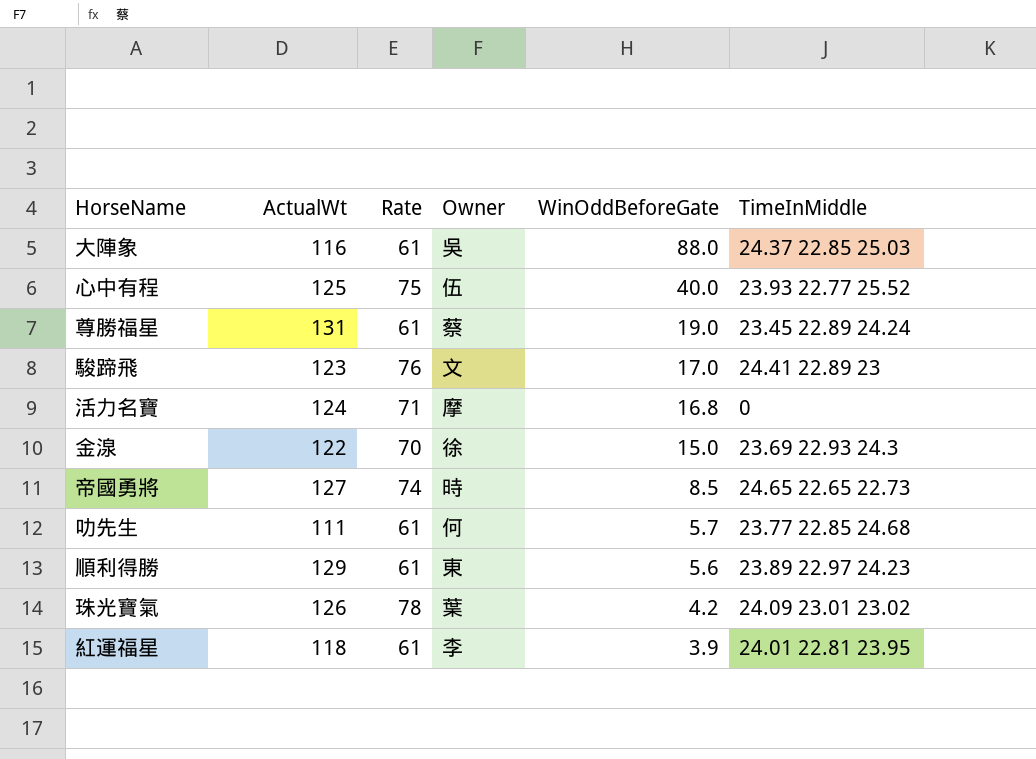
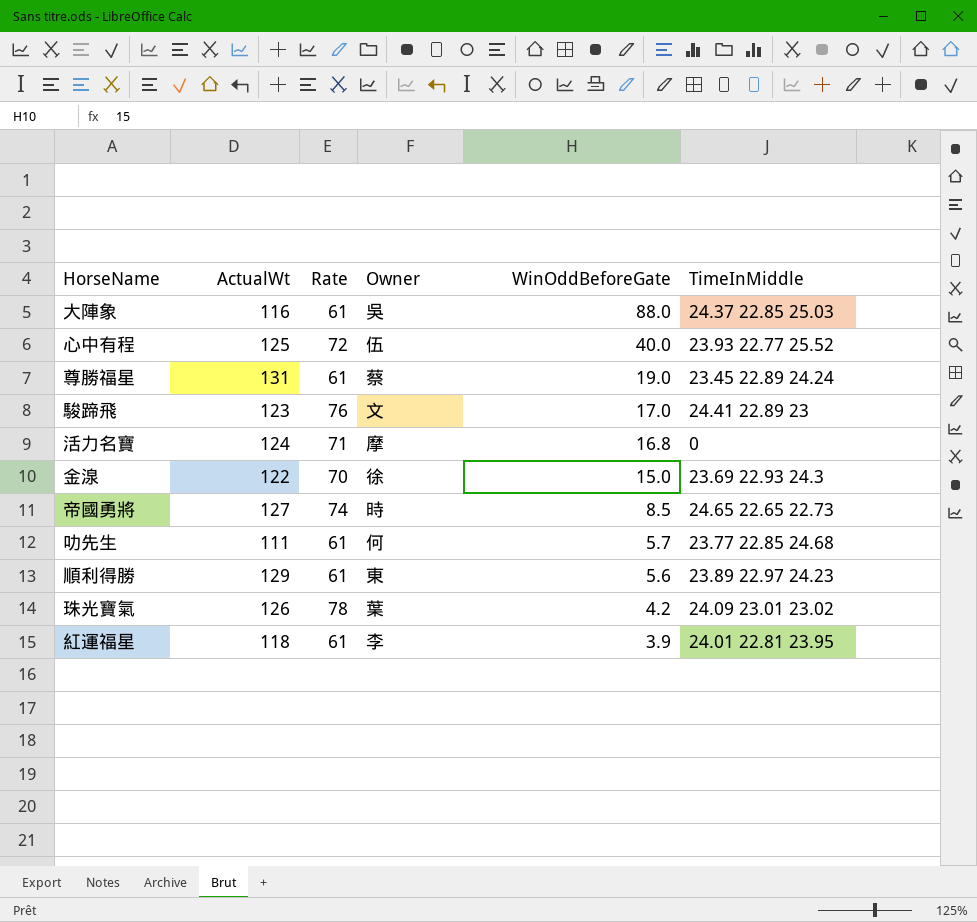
心中有程 | Rate: 75 -> 72

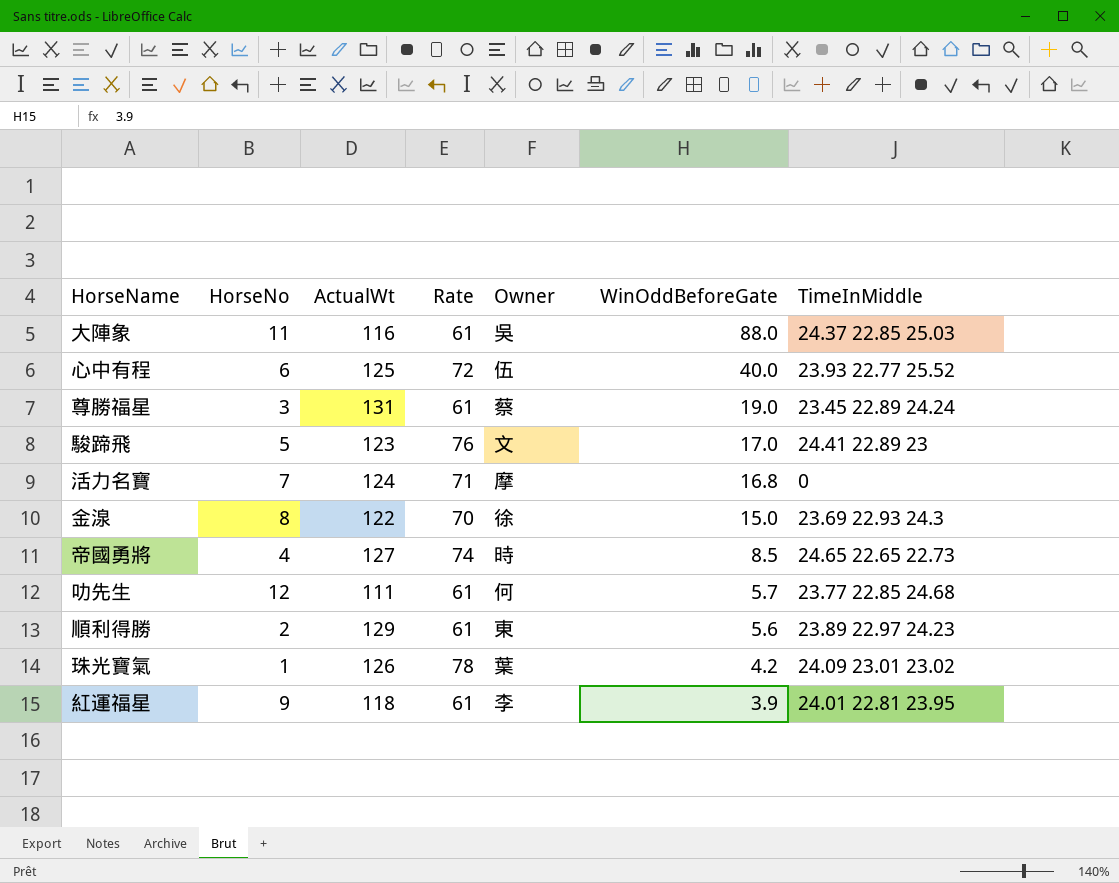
column HorseNo | position: none -> 2

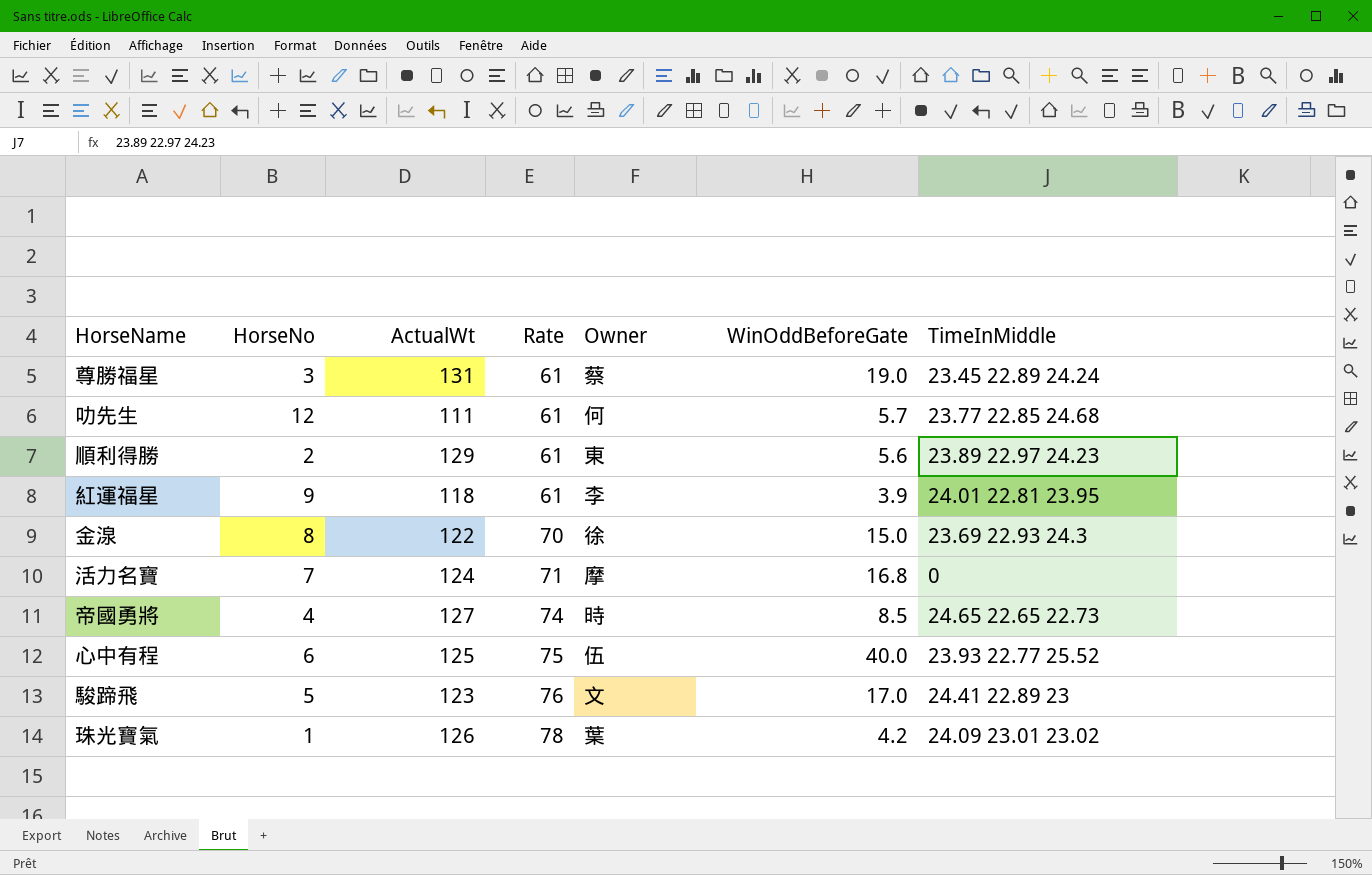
row order: WinOddBeforeGate descending -> Rate ascending
row 大陣象: 11 | 116 | 61 | 吳 | 88.0 | 24.37 22.85 25.03 -> none
心中有程 | Rate: 72 -> 75

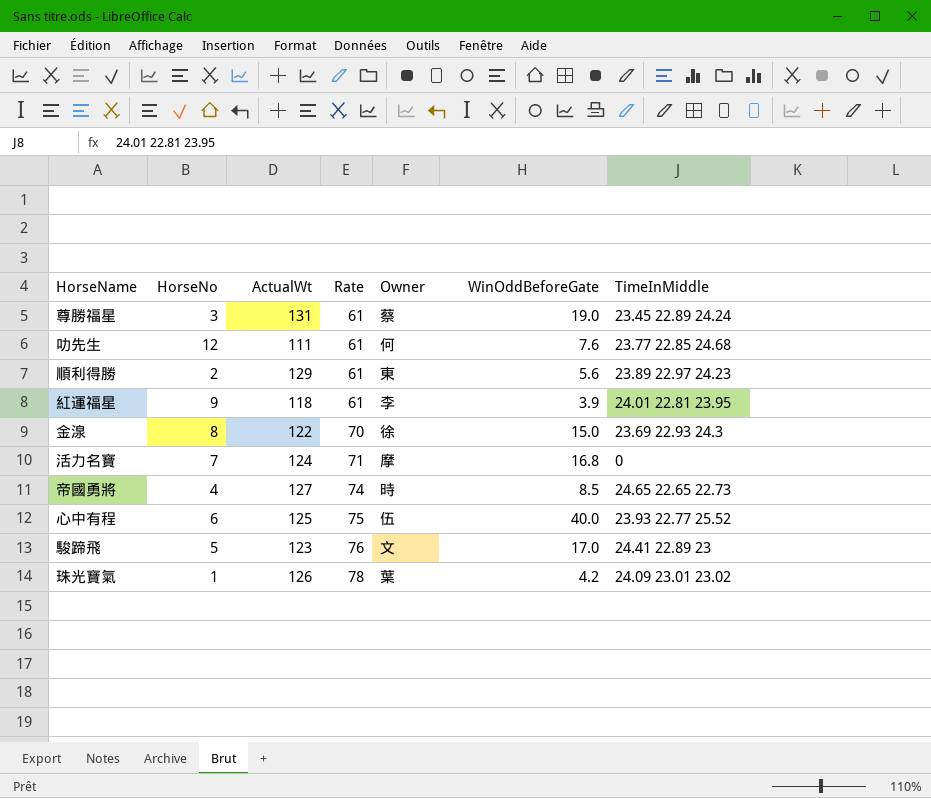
叻先生 | WinOddBeforeGate: 5.7 -> 7.6

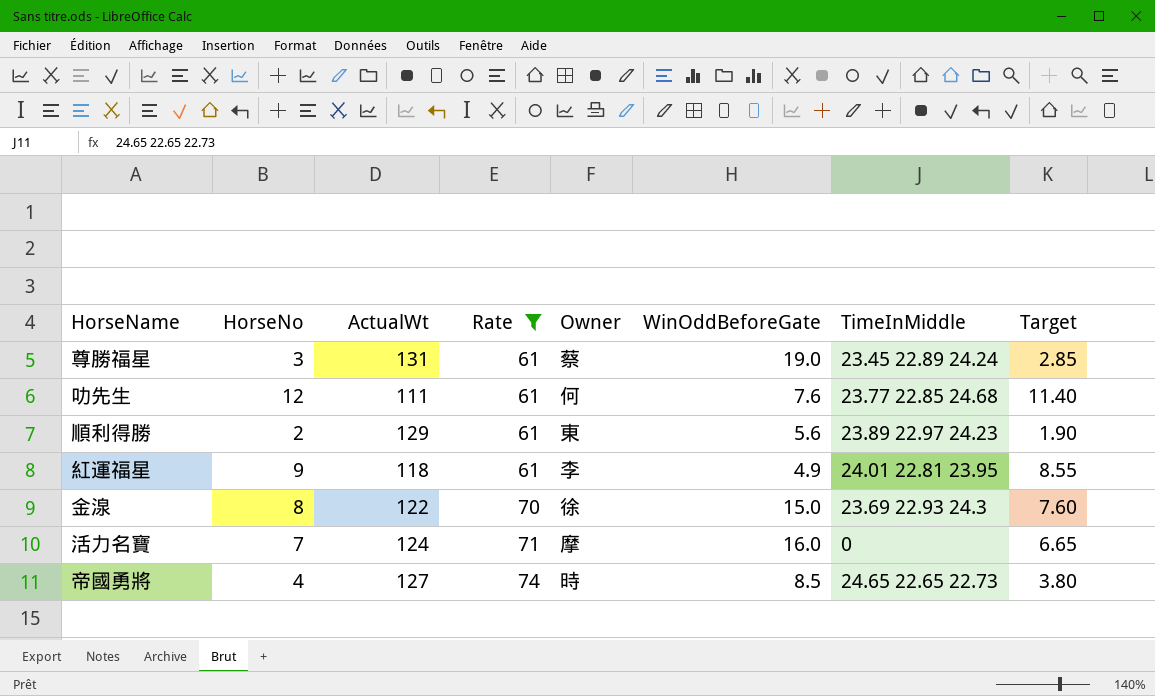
filter: none -> Rate <= 74
column Target | formula: none -> [HorseNo] * 0.95
紅運福星 | WinOddBeforeGate: 3.9 -> 4.9
活力名寶 | WinOddBeforeGate: 16.8 -> 16.0

